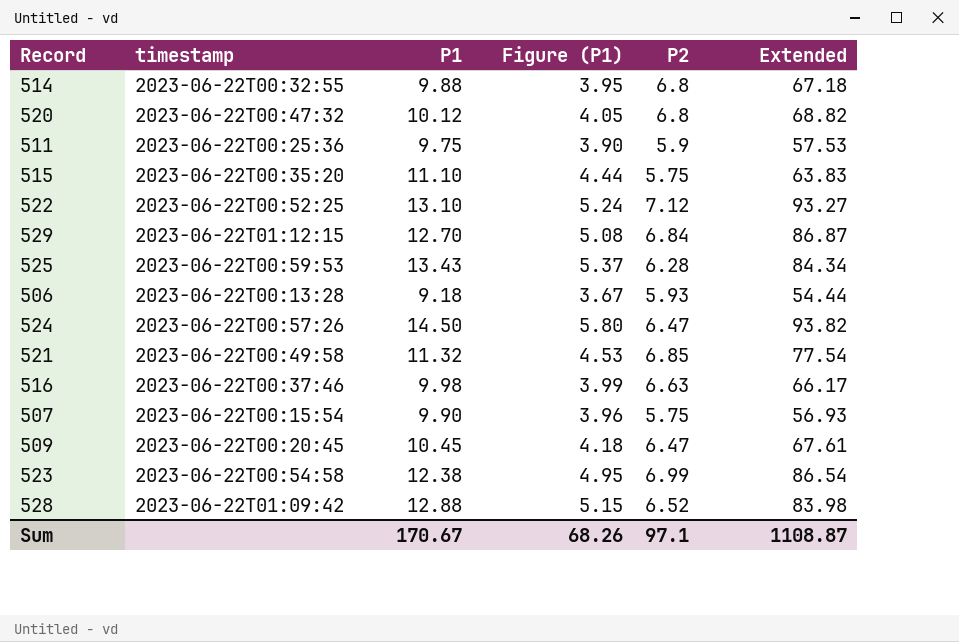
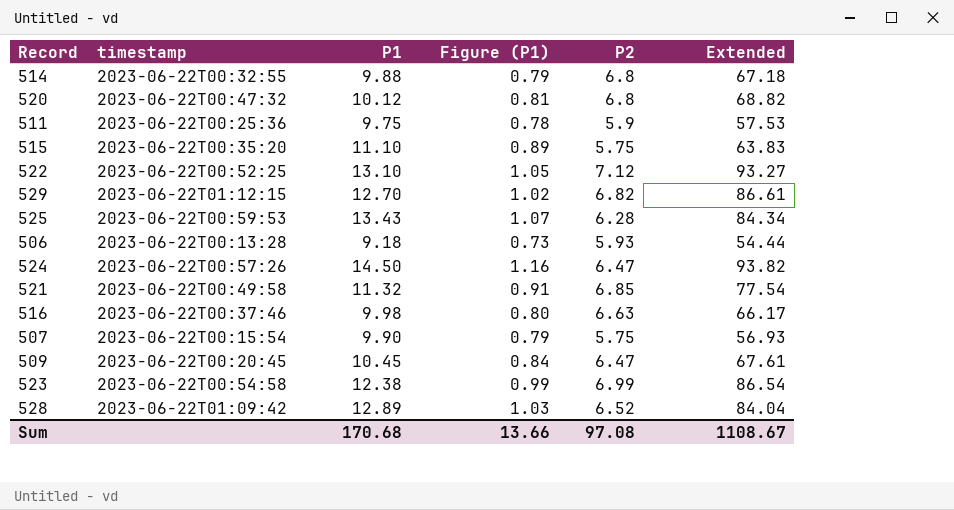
column Figure (P1) | formula: [P1] * 0.4 -> [P1] * 0.08
529 | P2: 6.84 -> 6.82
529 | Extended: 86.87 -> 86.61
528 | P1: 12.88 -> 12.89
528 | Extended: 83.98 -> 84.04
Sum | P1: 170.67 -> 170.68
Sum | Figure (P1): 68.26 -> 13.66
Sum | P2: 97.1 -> 97.08
Sum | Extended: 1108.87 -> 1108.67

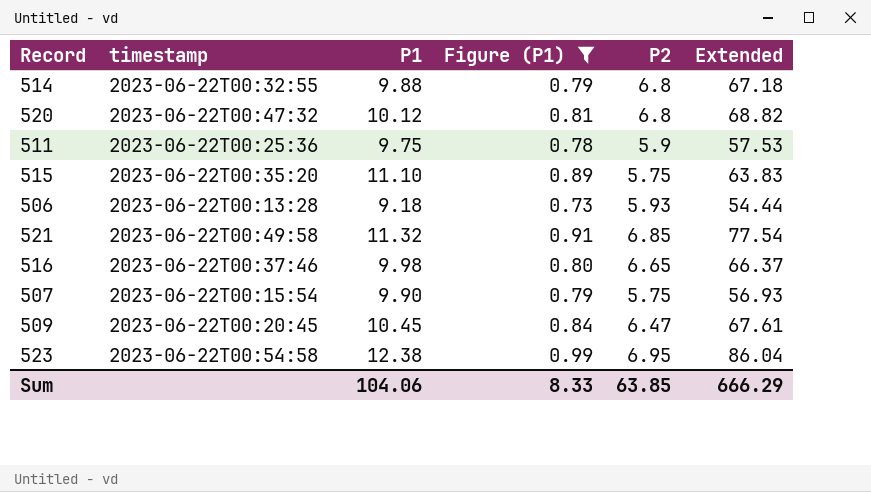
filter: none -> Figure (P1) <= 0.99
516 | P2: 6.63 -> 6.65
516 | Extended: 66.17 -> 66.37
523 | P2: 6.99 -> 6.95
523 | Extended: 86.54 -> 86.04
Sum | P1: 170.68 -> 104.06
Sum | Figure (P1): 13.66 -> 8.33
Sum | P2: 97.08 -> 63.85
Sum | Extended: 1108.67 -> 666.29

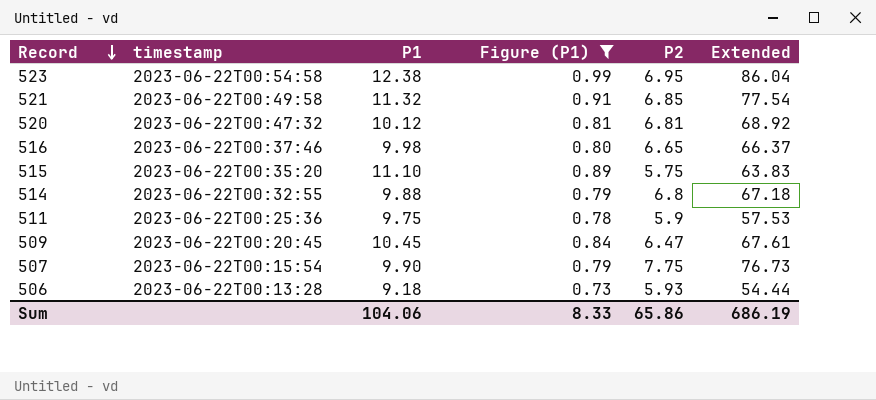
row order: none -> Record descending
520 | P2: 6.8 -> 6.81
520 | Extended: 68.82 -> 68.92
507 | P2: 5.75 -> 7.75
507 | Extended: 56.93 -> 76.73
Sum | P2: 63.85 -> 65.86
Sum | Extended: 666.29 -> 686.19

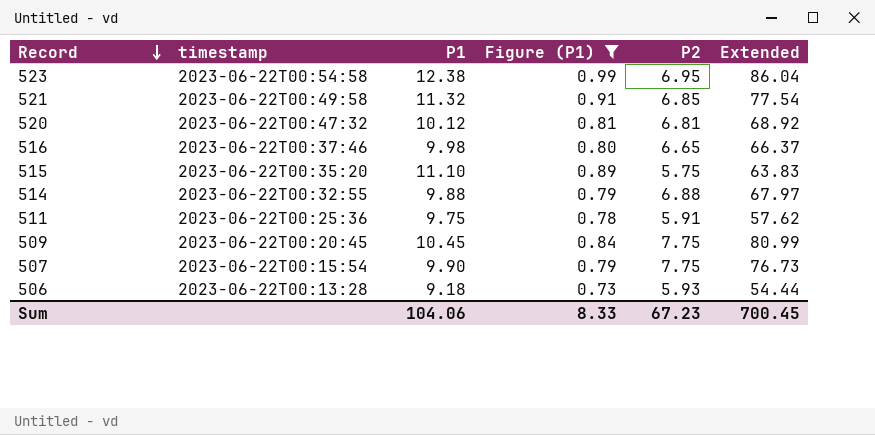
514 | P2: 6.8 -> 6.88
514 | Extended: 67.18 -> 67.97
511 | P2: 5.9 -> 5.91
511 | Extended: 57.53 -> 57.62
509 | P2: 6.47 -> 7.75
509 | Extended: 67.61 -> 80.99
Sum | P2: 65.86 -> 67.23
Sum | Extended: 686.19 -> 700.45

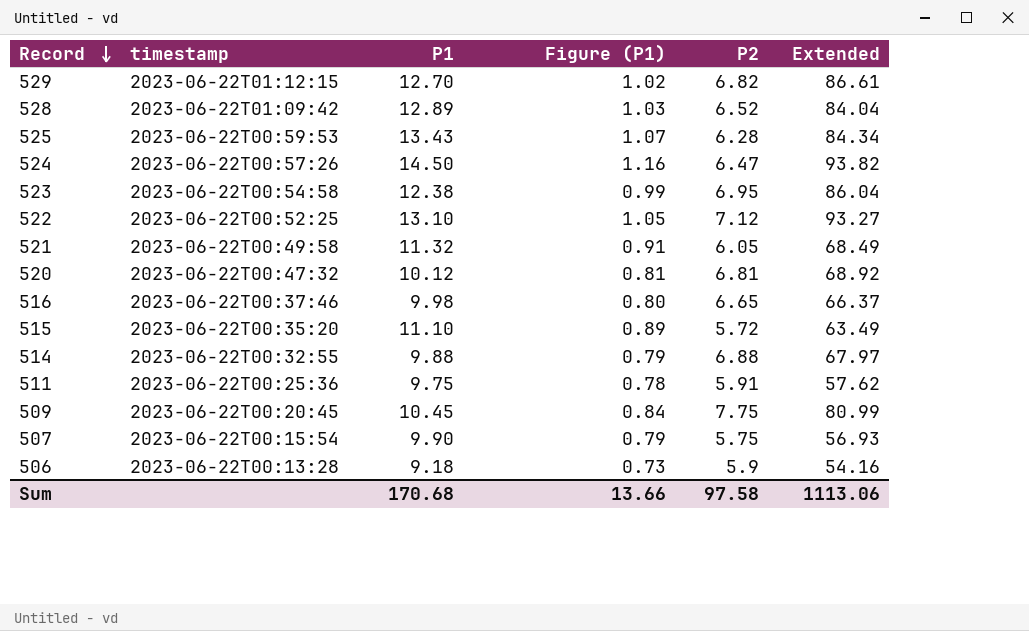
filter: Figure (P1) <= 0.99 -> none
521 | P2: 6.85 -> 6.05
521 | Extended: 77.54 -> 68.49
515 | P2: 5.75 -> 5.72
515 | Extended: 63.83 -> 63.49
507 | P2: 7.75 -> 5.75
507 | Extended: 76.73 -> 56.93
506 | P2: 5.93 -> 5.9
506 | Extended: 54.44 -> 54.16
Sum | P1: 104.06 -> 170.68
Sum | Figure (P1): 8.33 -> 13.66
Sum | P2: 67.23 -> 97.58
Sum | Extended: 700.45 -> 1113.06

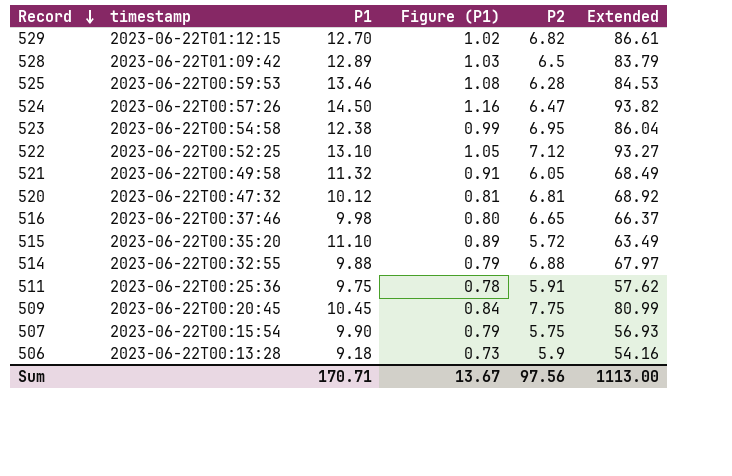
528 | P2: 6.52 -> 6.5
528 | Extended: 84.04 -> 83.79
525 | P1: 13.43 -> 13.46
525 | Figure (P1): 1.07 -> 1.08
525 | Extended: 84.34 -> 84.53
Sum | P1: 170.68 -> 170.71
Sum | Figure (P1): 13.66 -> 13.67
Sum | P2: 97.58 -> 97.56
Sum | Extended: 1113.06 -> 1113.00

